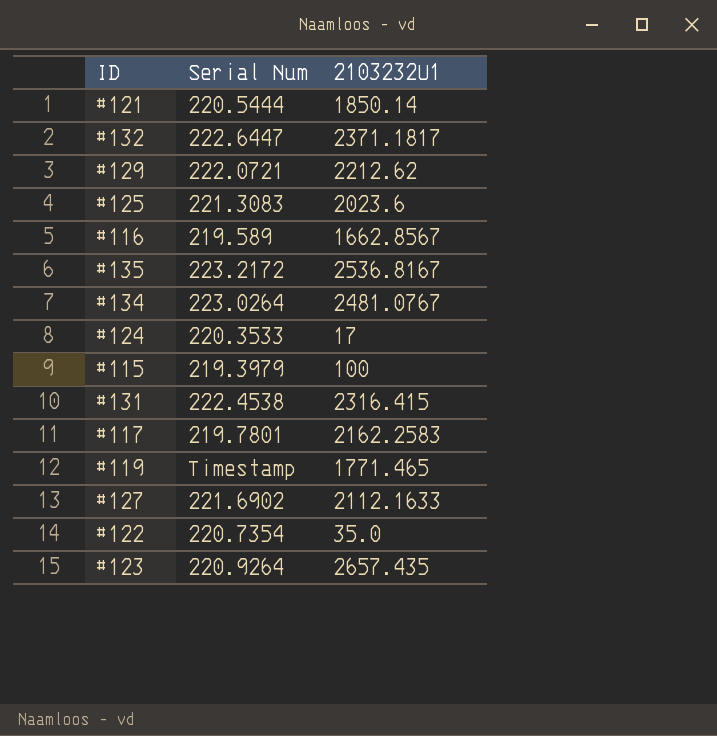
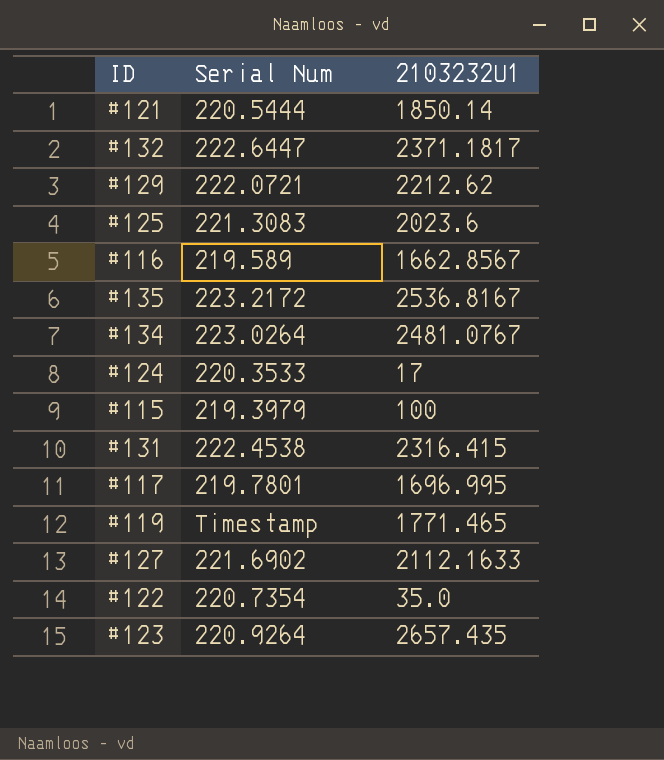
#117 | 2103232U1: 2162.2583 -> 1696.995

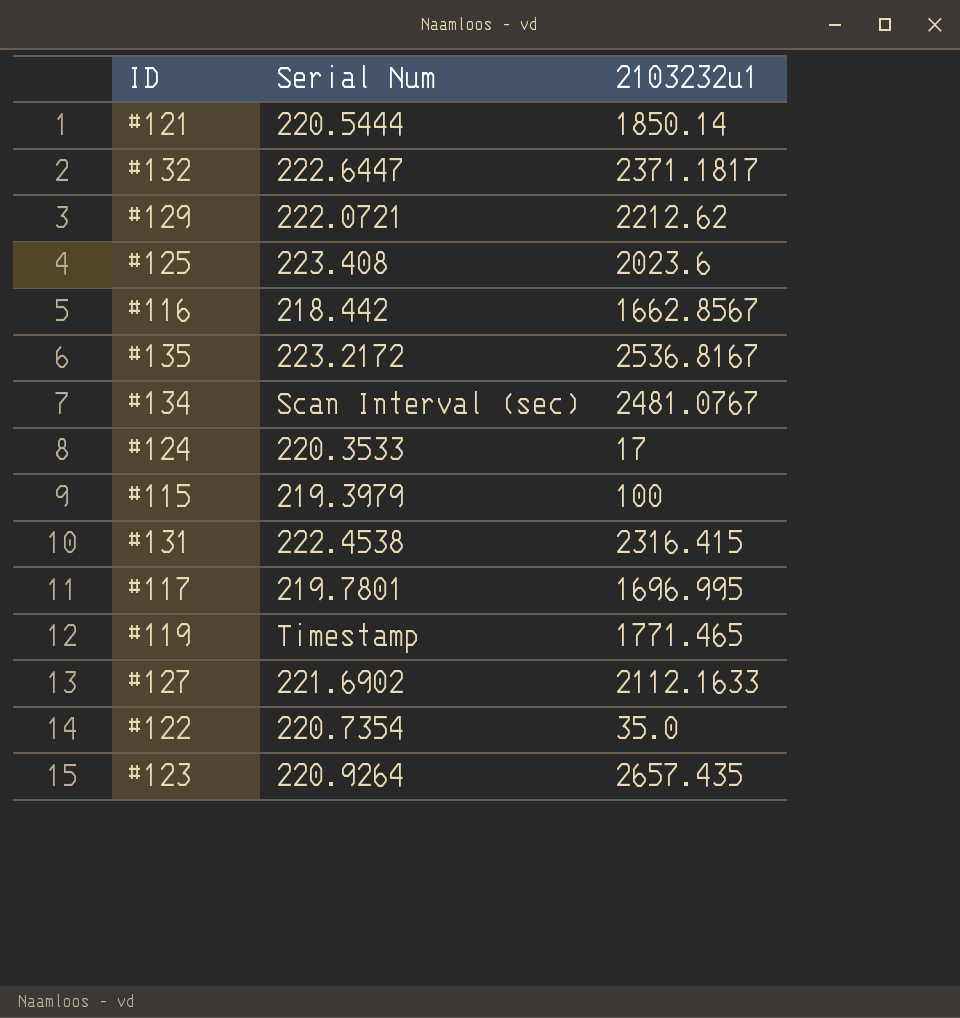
column name: 2103232U1 -> 2103232u1
#125 | Serial Num: 221.3083 -> 223.408
#116 | Serial Num: 219.589 -> 218.442
#134 | Serial Num: 223.0264 -> Scan Interval (sec)

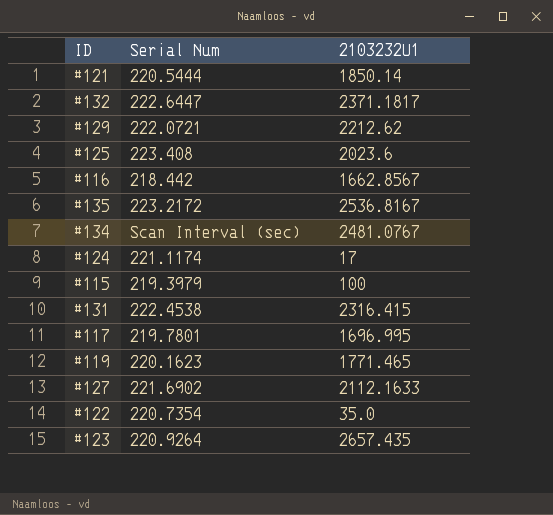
column name: 2103232u1 -> 2103232U1
#124 | Serial Num: 220.3533 -> 221.1174
#119 | Serial Num: Timestamp -> 220.1623

